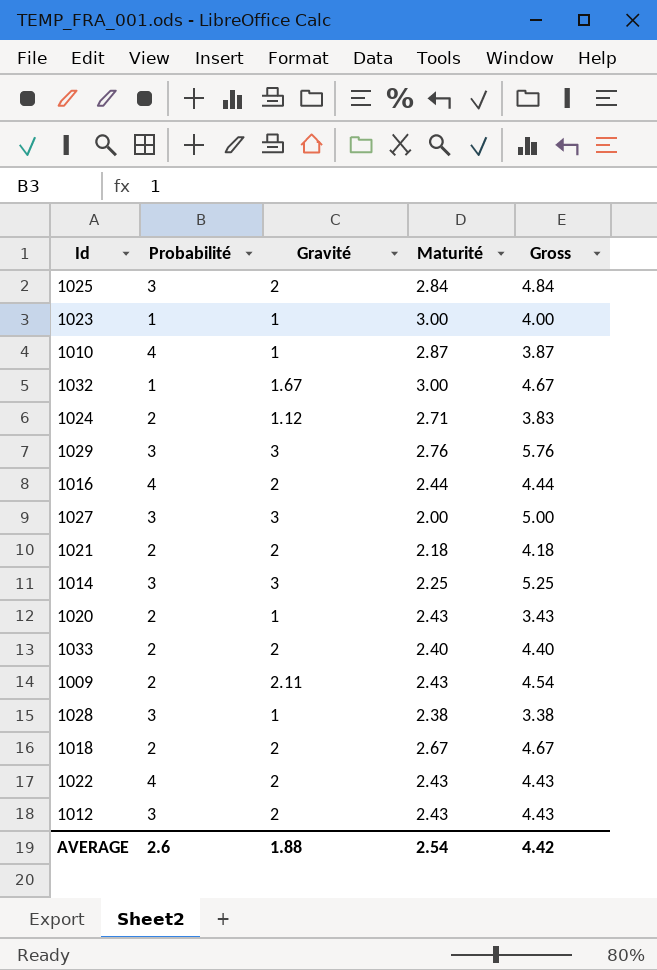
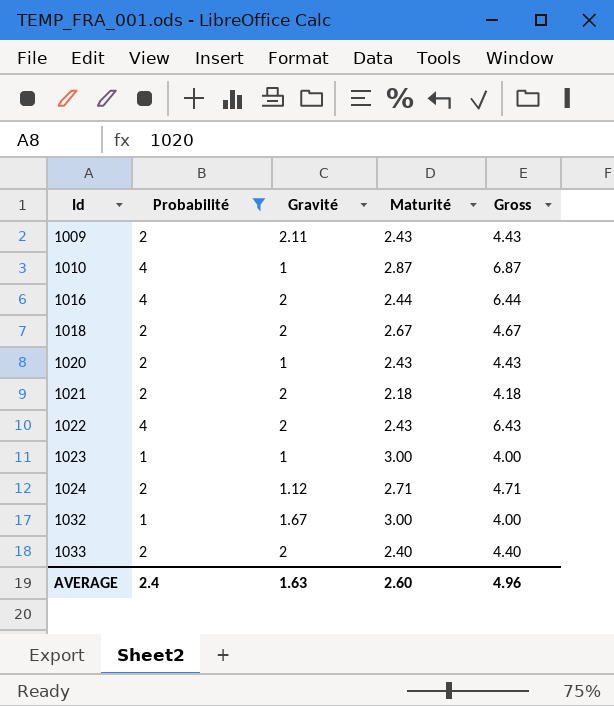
filter: none -> Probabilité != 3
row order: none -> Id ascending
column Gross | formula: [Gravité] + [Maturité] -> [Probabilité] + [Maturité]
AVERAGE | Probabilité: 2.6 -> 2.4
AVERAGE | Gravité: 1.88 -> 1.63
AVERAGE | Maturité: 2.54 -> 2.60
AVERAGE | Gross: 4.42 -> 4.96

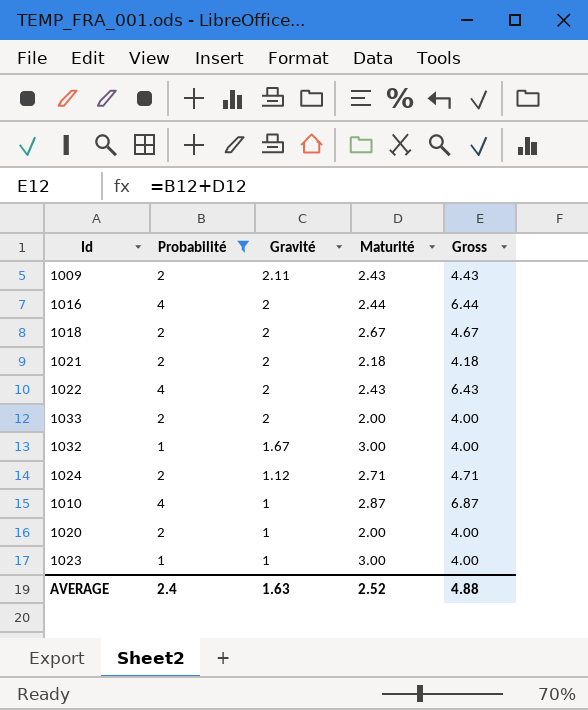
row order: Id ascending -> Gravité descending
1033 | Maturité: 2.40 -> 2.00
1033 | Gross: 4.40 -> 4.00
1020 | Maturité: 2.43 -> 2.00
1020 | Gross: 4.43 -> 4.00
AVERAGE | Maturité: 2.60 -> 2.52
AVERAGE | Gross: 4.96 -> 4.88

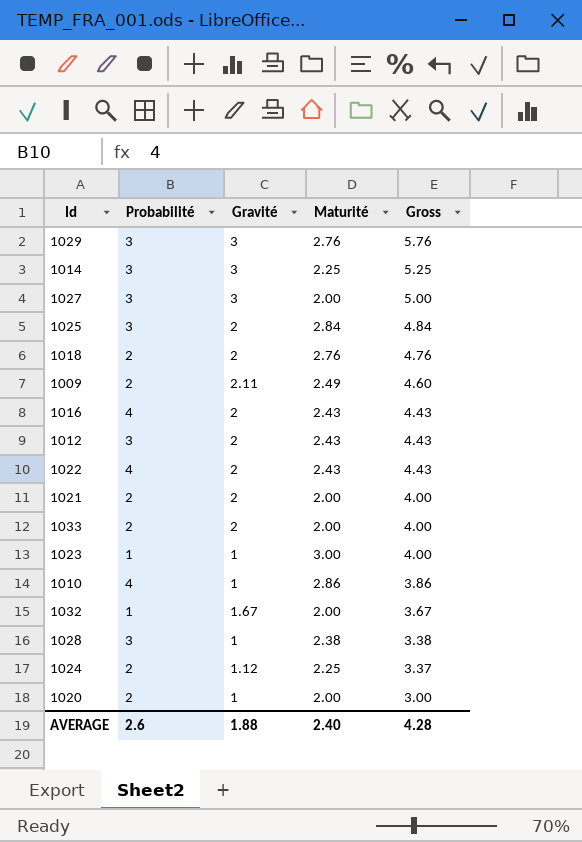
filter: Probabilité != 3 -> none
row order: Gravité descending -> Gross descending
column Gross | formula: [Probabilité] + [Maturité] -> [Gravité] + [Maturité]
1018 | Maturité: 2.67 -> 2.76
1009 | Maturité: 2.43 -> 2.49
1016 | Maturité: 2.44 -> 2.43
1021 | Maturité: 2.18 -> 2.00
1010 | Maturité: 2.87 -> 2.86
1032 | Maturité: 3.00 -> 2.00
1024 | Maturité: 2.71 -> 2.25
AVERAGE | Probabilité: 2.4 -> 2.6
AVERAGE | Gravité: 1.63 -> 1.88
AVERAGE | Maturité: 2.52 -> 2.40
AVERAGE | Gross: 4.88 -> 4.28

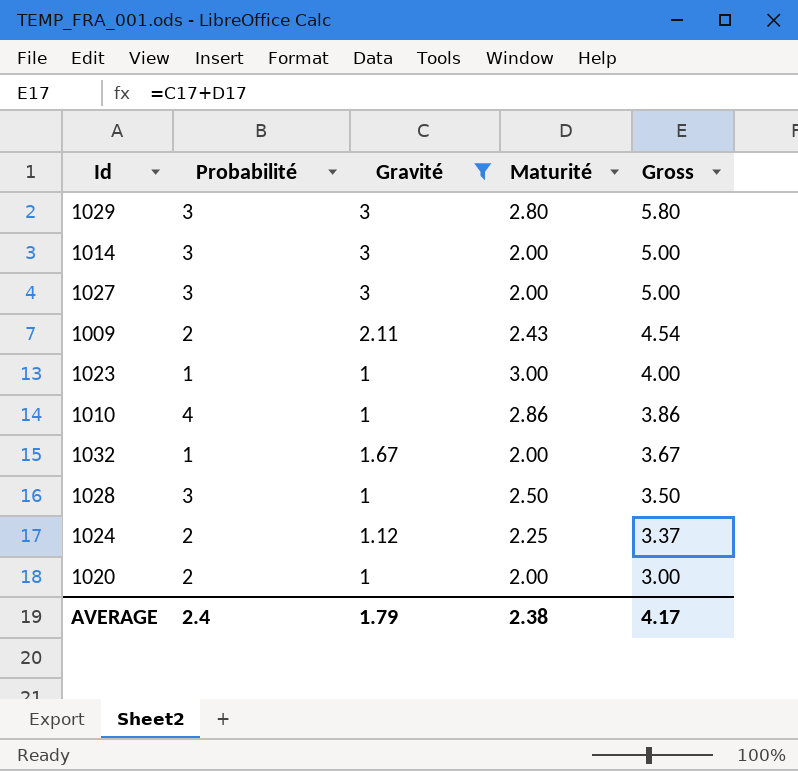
filter: none -> Gravité != 2
1029 | Maturité: 2.76 -> 2.80
1029 | Gross: 5.76 -> 5.80
1014 | Maturité: 2.25 -> 2.00
1014 | Gross: 5.25 -> 5.00
1009 | Maturité: 2.49 -> 2.43
1009 | Gross: 4.60 -> 4.54
1028 | Maturité: 2.38 -> 2.50
1028 | Gross: 3.38 -> 3.50
AVERAGE | Probabilité: 2.6 -> 2.4
AVERAGE | Gravité: 1.88 -> 1.79
AVERAGE | Maturité: 2.40 -> 2.38
AVERAGE | Gross: 4.28 -> 4.17

